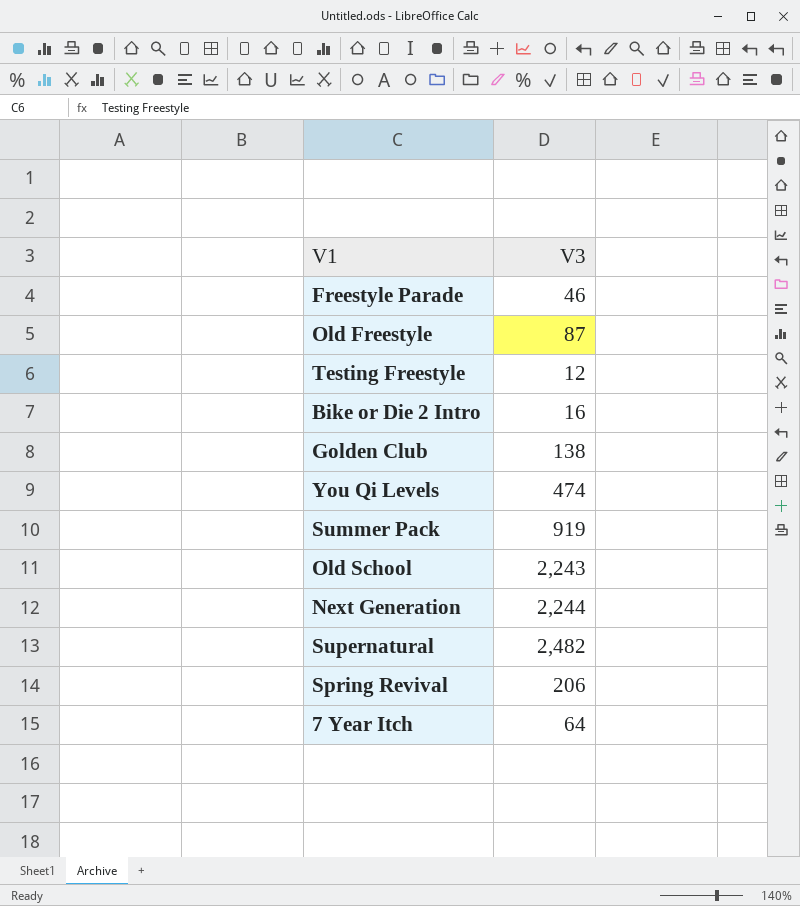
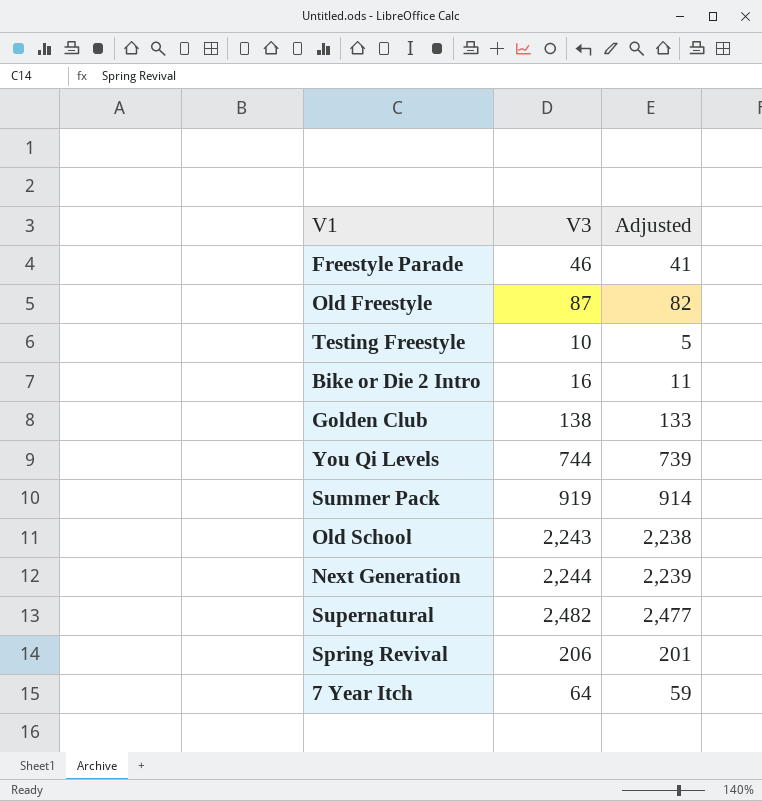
column Adjusted | formula: none -> [V3] - 5
Testing Freestyle | V3: 12 -> 10
You Qi Levels | V3: 474 -> 744

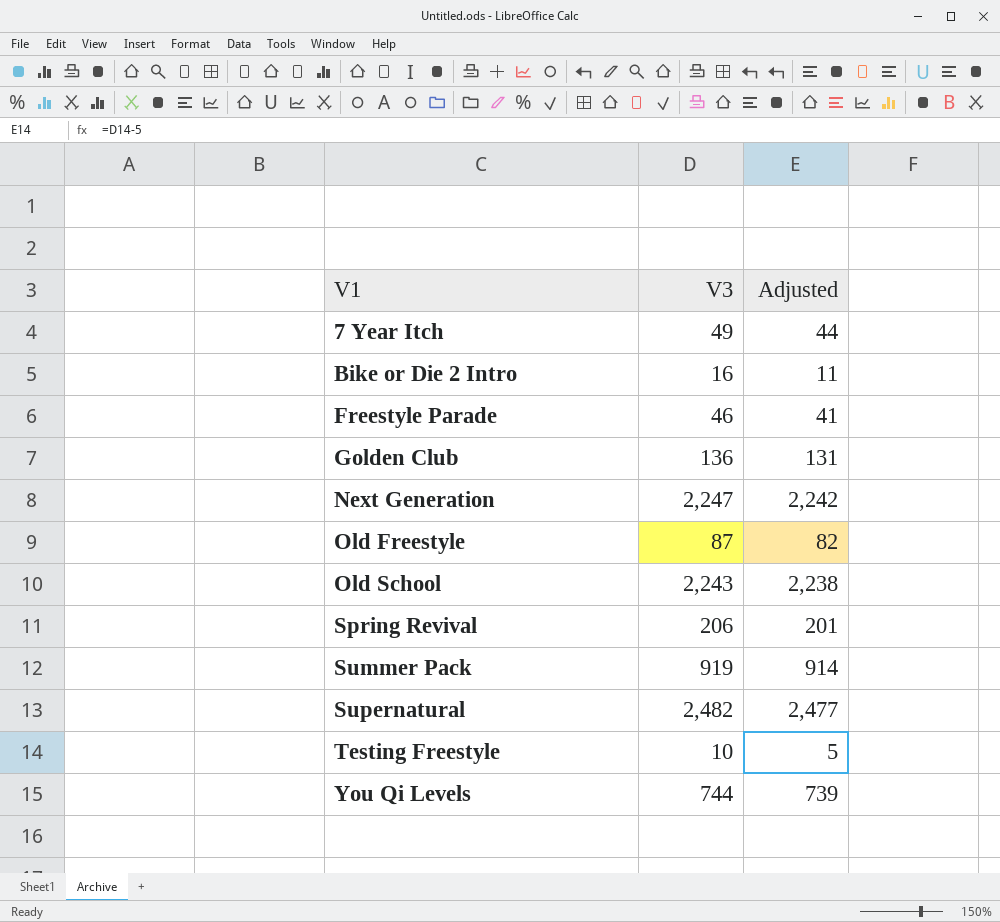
row order: none -> V1 ascending
7 Year Itch | V3: 64 -> 49
7 Year Itch | Adjusted: 59 -> 44
Golden Club | V3: 138 -> 136
Golden Club | Adjusted: 133 -> 131
Next Generation | V3: 2,244 -> 2,247
Next Generation | Adjusted: 2,239 -> 2,242

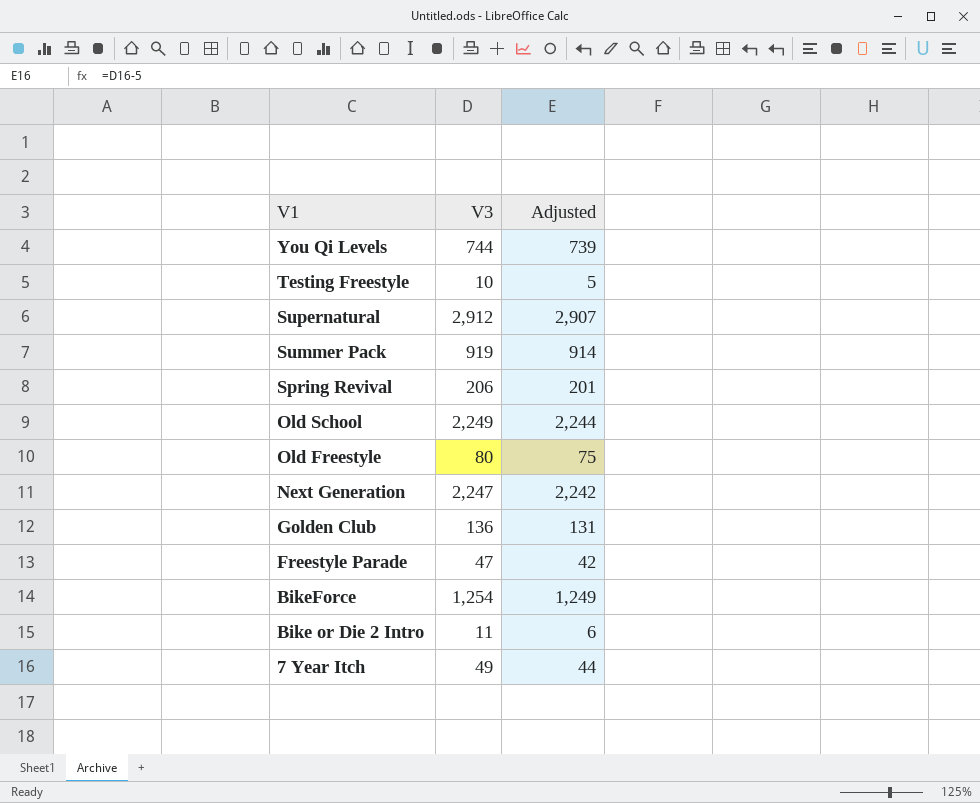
row order: V1 ascending -> V1 descending
Supernatural | V3: 2,482 -> 2,912
Supernatural | Adjusted: 2,477 -> 2,907
Old School | V3: 2,243 -> 2,249
Old School | Adjusted: 2,238 -> 2,244
Old Freestyle | V3: 87 -> 80
Old Freestyle | Adjusted: 82 -> 75
Freestyle Parade | V3: 46 -> 47
Freestyle Parade | Adjusted: 41 -> 42
row BikeForce: none -> 1,254 | 1,249
Bike or Die 2 Intro | V3: 16 -> 11
Bike or Die 2 Intro | Adjusted: 11 -> 6

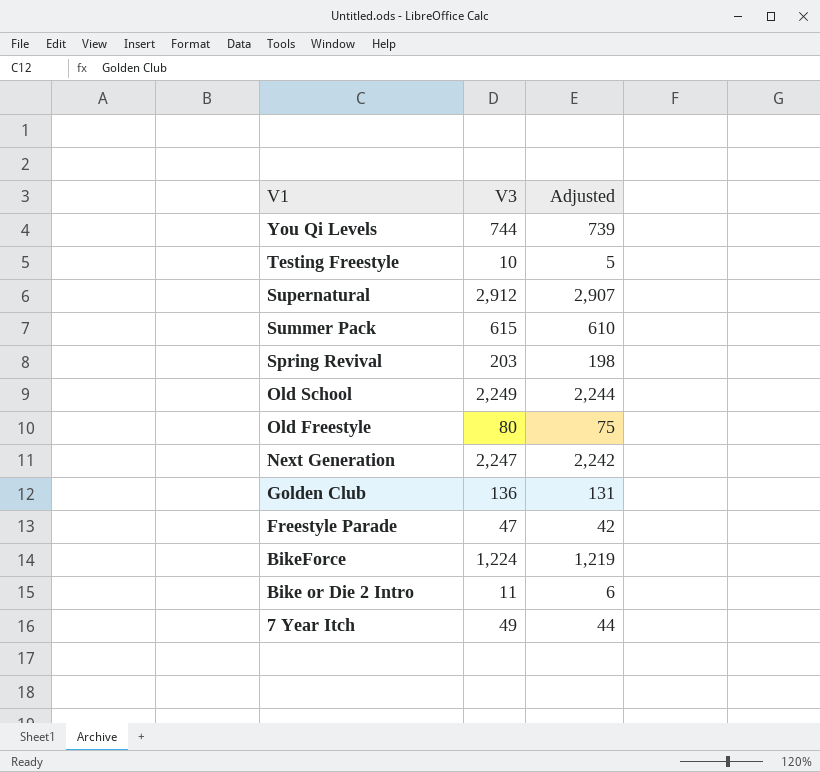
Summer Pack | V3: 919 -> 615
Summer Pack | Adjusted: 914 -> 610
Spring Revival | V3: 206 -> 203
Spring Revival | Adjusted: 201 -> 198
BikeForce | V3: 1,254 -> 1,224
BikeForce | Adjusted: 1,249 -> 1,219

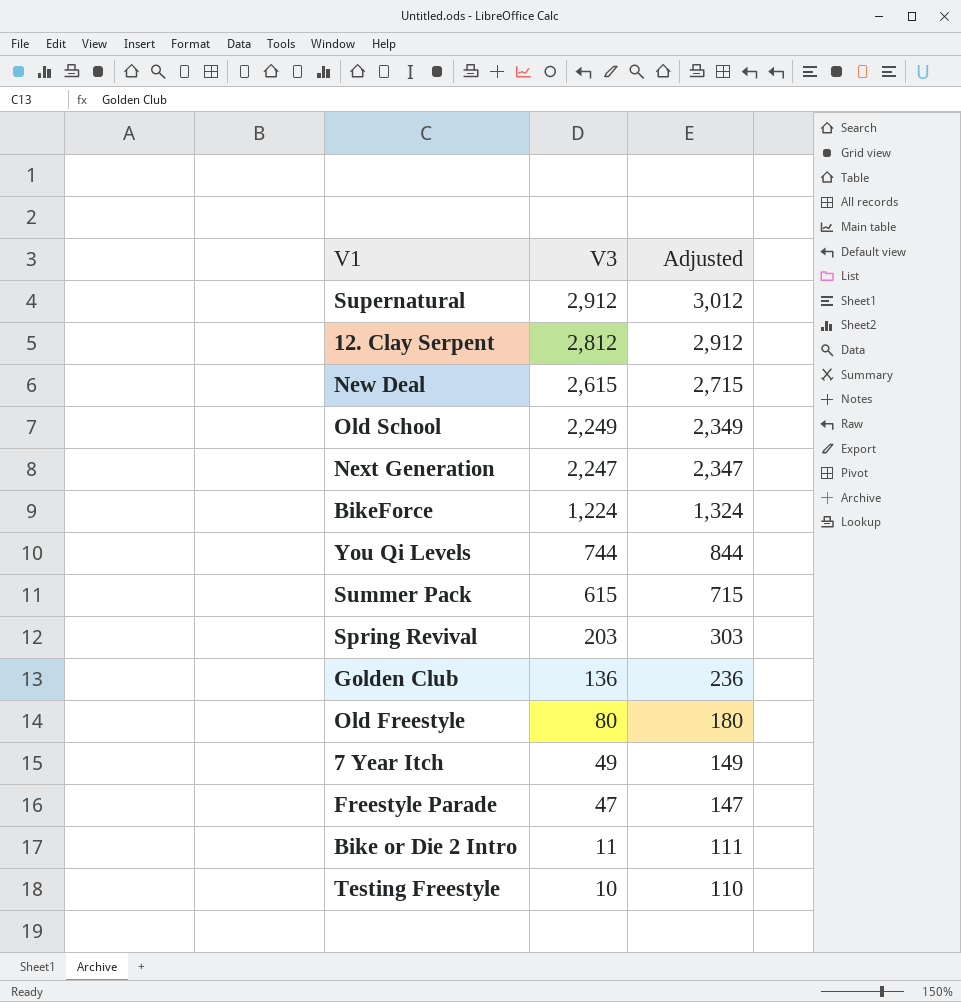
row order: V1 descending -> V3 descending
column Adjusted | formula: [V3] - 5 -> [V3] + 100
row 12. Clay Serpent: none -> 2,812 | 2,912
row New Deal: none -> 2,615 | 2,715

